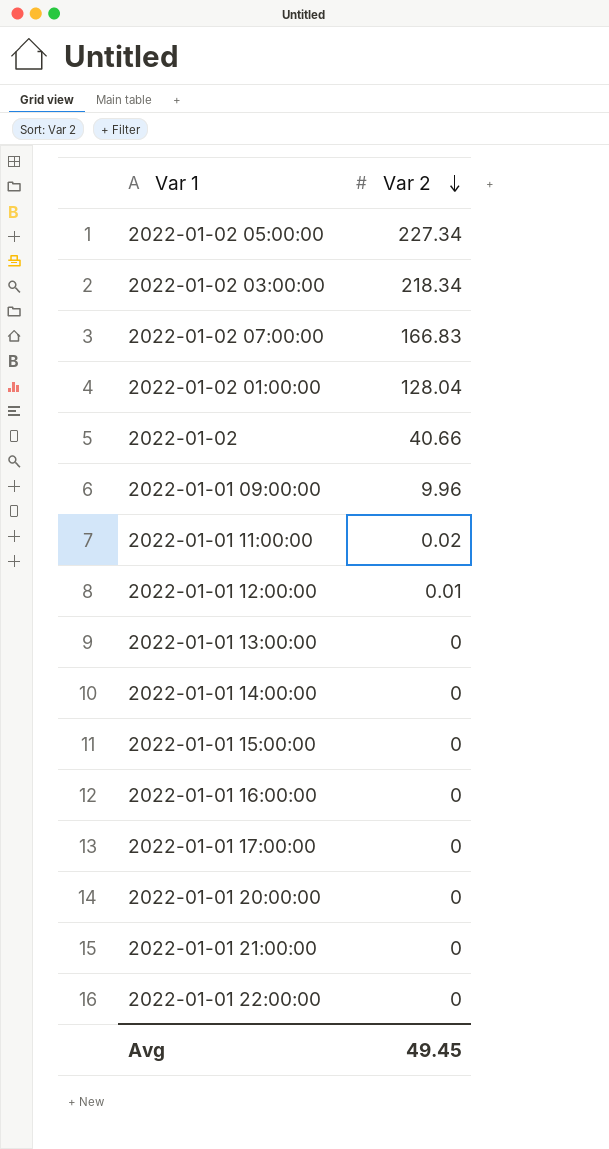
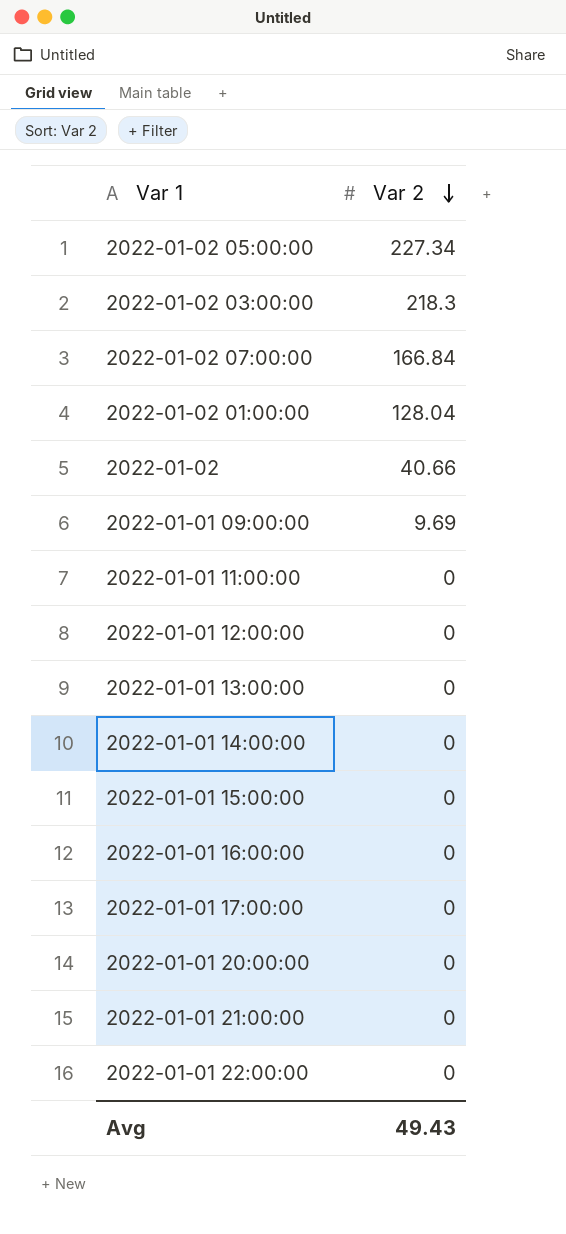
2022-01-02 03:00:00 | Var 2: 218.34 -> 218.3
2022-01-02 07:00:00 | Var 2: 166.83 -> 166.84
2022-01-01 09:00:00 | Var 2: 9.96 -> 9.69
2022-01-01 11:00:00 | Var 2: 0.02 -> 0
2022-01-01 12:00:00 | Var 2: 0.01 -> 0
Avg | Var 2: 49.45 -> 49.43

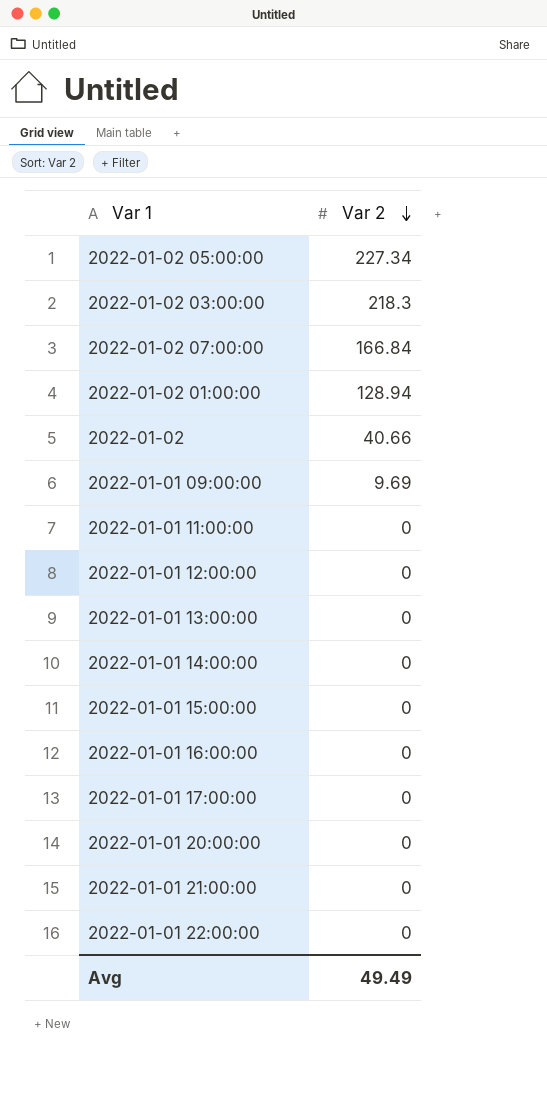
2022-01-02 01:00:00 | Var 2: 128.04 -> 128.94
Avg | Var 2: 49.43 -> 49.49

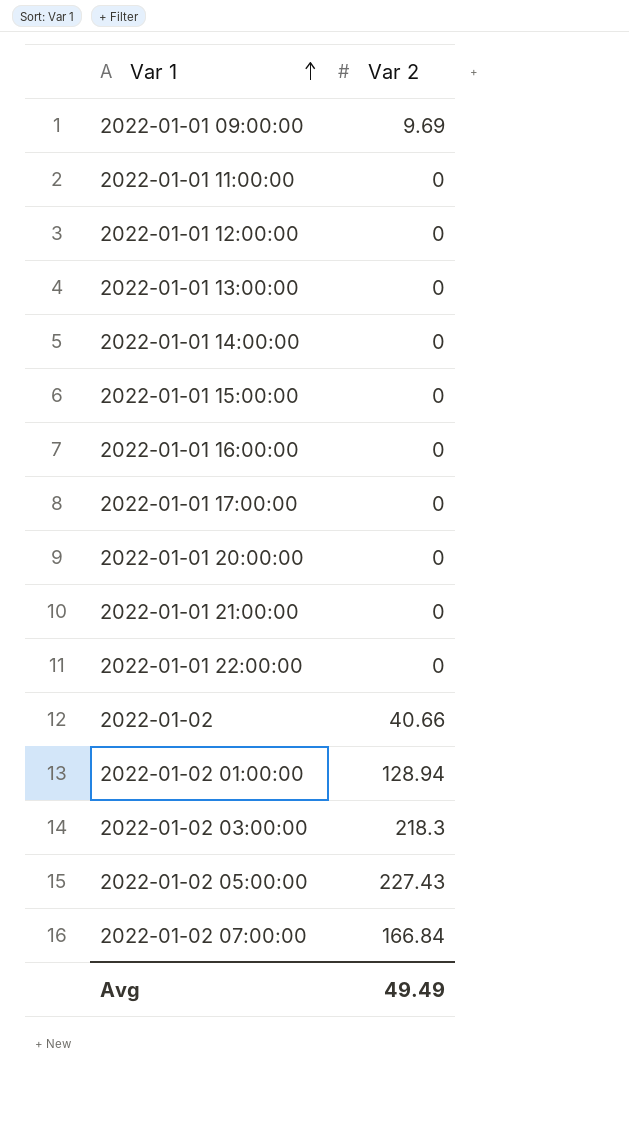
row order: Var 2 descending -> Var 1 ascending
2022-01-02 05:00:00 | Var 2: 227.34 -> 227.43

